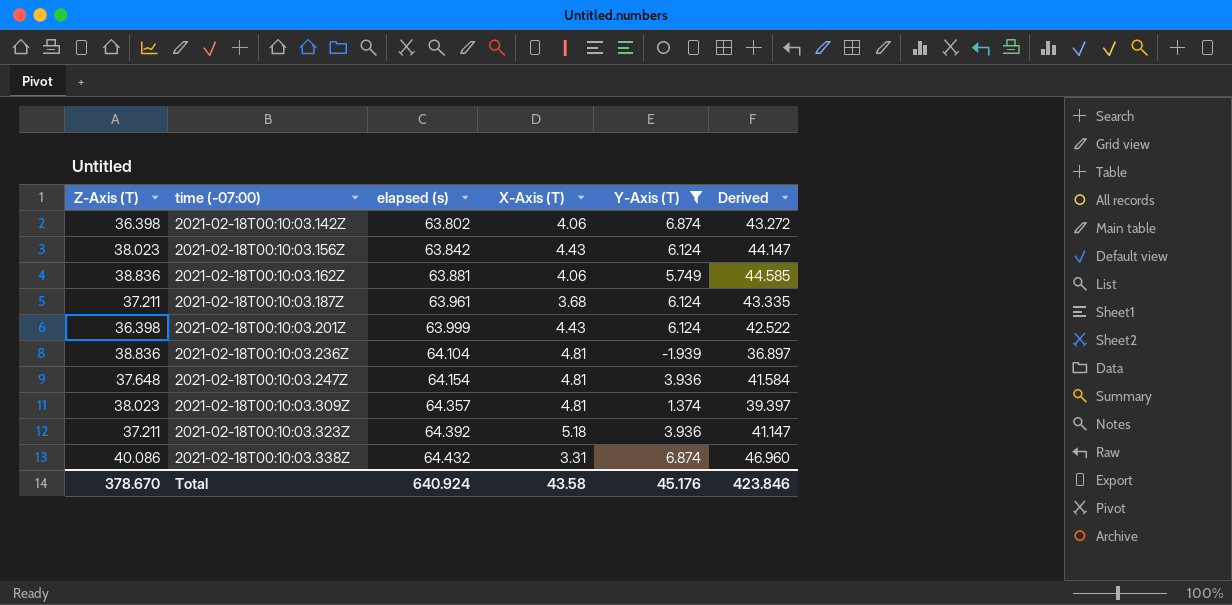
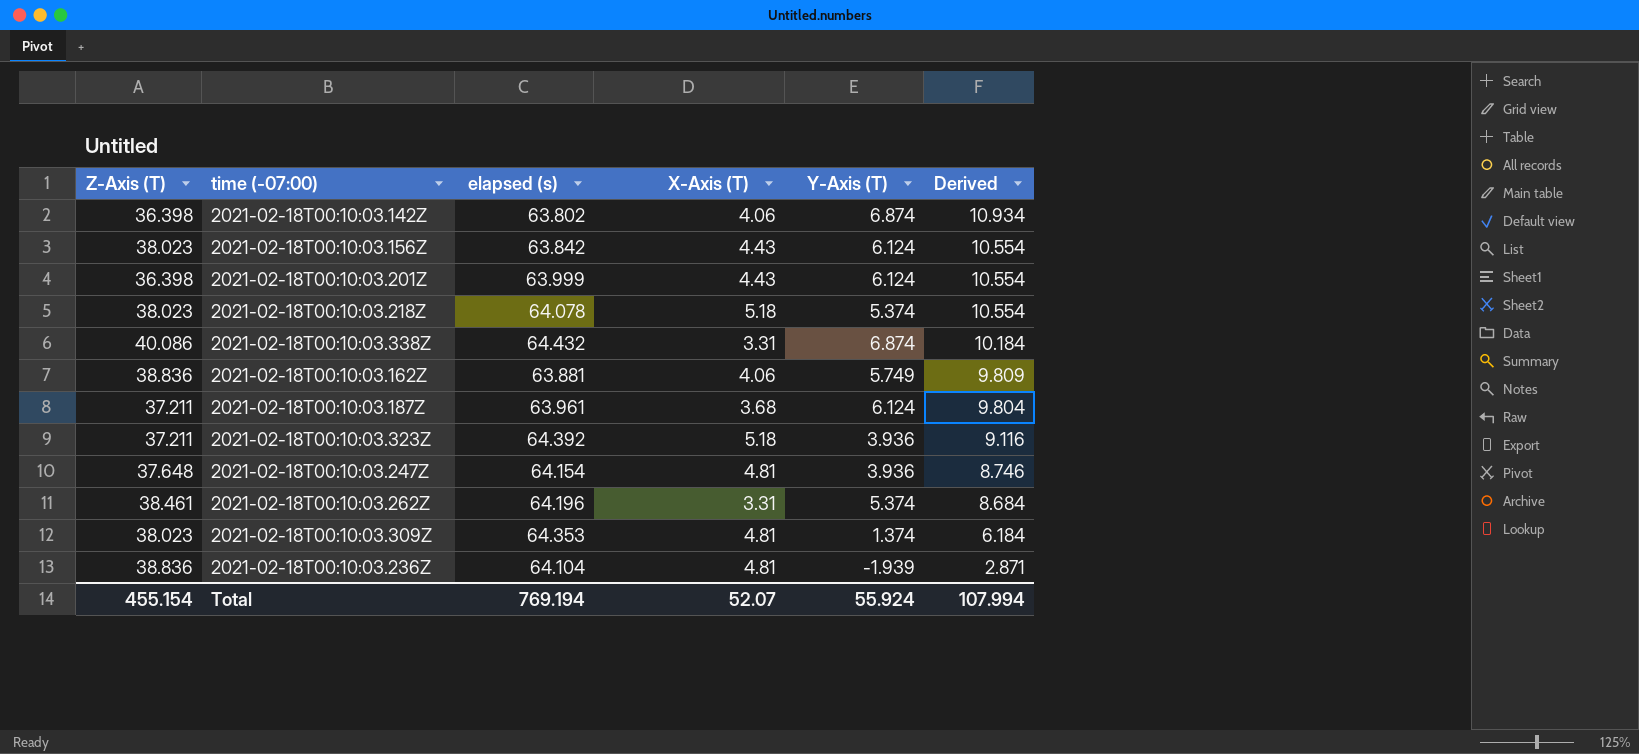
filter: Y-Axis (T) != 5.374 -> none
row order: time (-07:00) ascending -> Derived descending
column Derived | formula: [Z-Axis (T)] + [Y-Axis (T)] -> [X-Axis (T)] + [Y-Axis (T)]
2021-02-18T00:10:03.309Z | elapsed (s): 64.357 -> 64.353
Total | Z-Axis (T): 378.670 -> 455.154
Total | elapsed (s): 640.924 -> 769.194
Total | X-Axis (T): 43.58 -> 52.07
Total | Y-Axis (T): 45.176 -> 55.924
Total | Derived: 423.846 -> 107.994

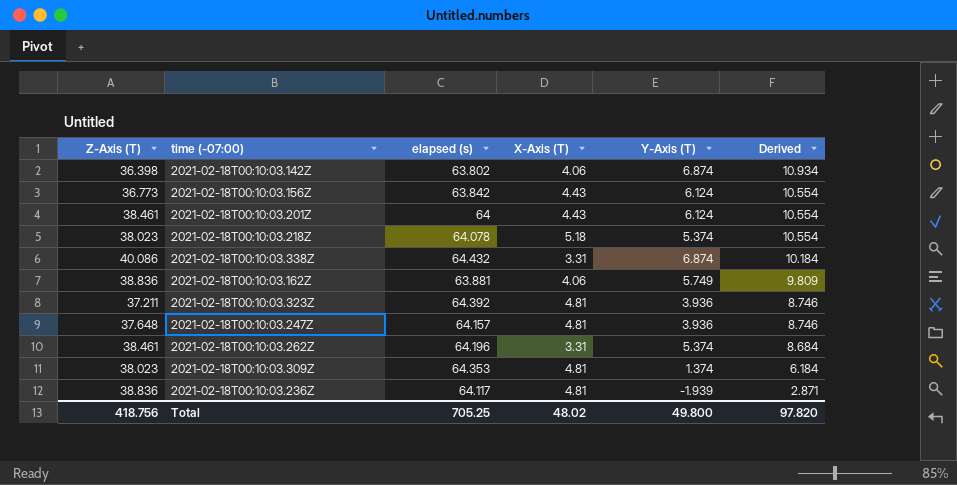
row 2021-02-18T00:10:03.187Z: 37.211 | 63.961 | 3.68 | 6.124 | 9.804 -> none
2021-02-18T00:10:03.156Z | Z-Axis (T): 38.023 -> 36.773
2021-02-18T00:10:03.201Z | Z-Axis (T): 36.398 -> 38.461
2021-02-18T00:10:03.201Z | elapsed (s): 63.999 -> 64
2021-02-18T00:10:03.323Z | X-Axis (T): 5.18 -> 4.81
2021-02-18T00:10:03.323Z | Derived: 9.116 -> 8.746
2021-02-18T00:10:03.247Z | elapsed (s): 64.154 -> 64.157
2021-02-18T00:10:03.236Z | elapsed (s): 64.104 -> 64.117
Total | Z-Axis (T): 455.154 -> 418.756
Total | elapsed (s): 769.194 -> 705.25
Total | X-Axis (T): 52.07 -> 48.02
Total | Y-Axis (T): 55.924 -> 49.800
Total | Derived: 107.994 -> 97.820

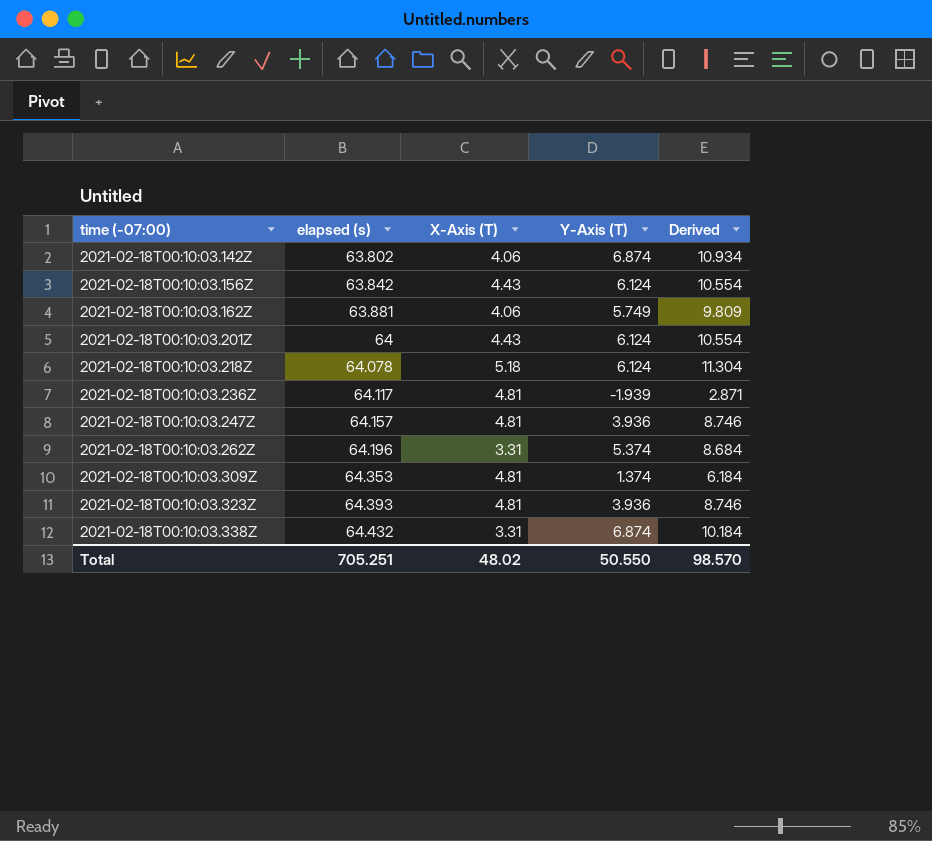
row order: Derived descending -> time (-07:00) ascending
column Z-Axis (T) | position: 1 -> none
2021-02-18T00:10:03.218Z | Y-Axis (T): 5.374 -> 6.124
2021-02-18T00:10:03.218Z | Derived: 10.554 -> 11.304
2021-02-18T00:10:03.323Z | elapsed (s): 64.392 -> 64.393
Total | elapsed (s): 705.25 -> 705.251
Total | Y-Axis (T): 49.800 -> 50.550
Total | Derived: 97.820 -> 98.570

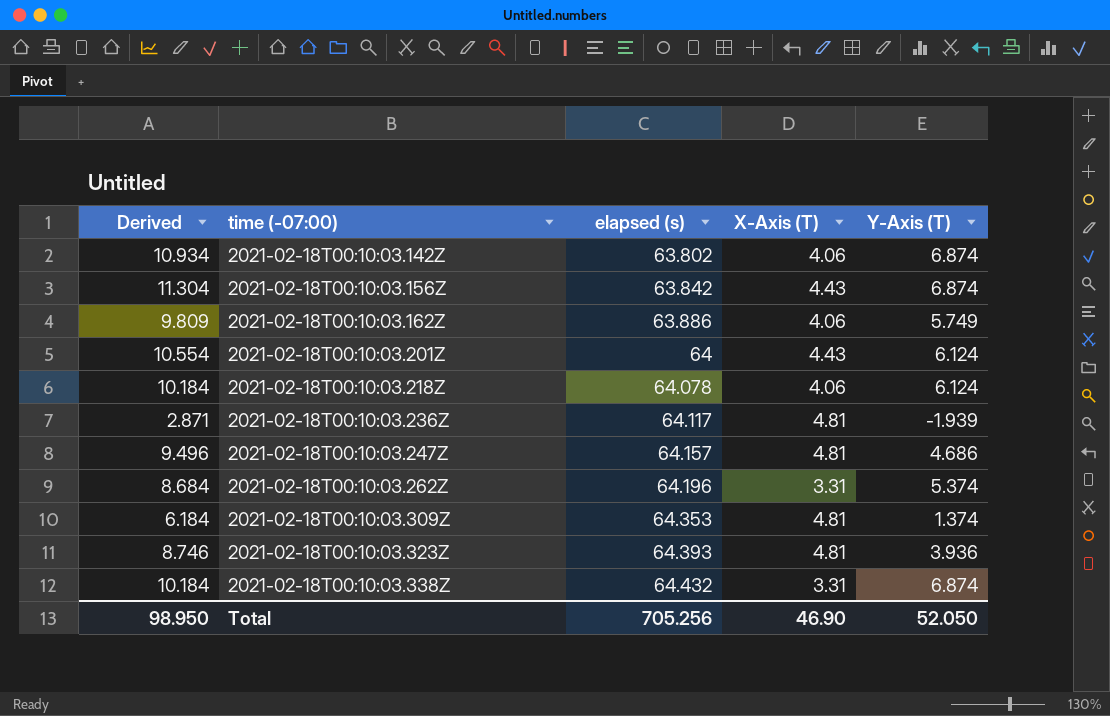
column Derived | position: 5 -> 1
2021-02-18T00:10:03.156Z | Derived: 10.554 -> 11.304
2021-02-18T00:10:03.156Z | Y-Axis (T): 6.124 -> 6.874
2021-02-18T00:10:03.162Z | elapsed (s): 63.881 -> 63.886
2021-02-18T00:10:03.218Z | Derived: 11.304 -> 10.184
2021-02-18T00:10:03.218Z | X-Axis (T): 5.18 -> 4.06
2021-02-18T00:10:03.247Z | Derived: 8.746 -> 9.496
2021-02-18T00:10:03.247Z | Y-Axis (T): 3.936 -> 4.686
Total | Derived: 98.570 -> 98.950
Total | elapsed (s): 705.251 -> 705.256
Total | X-Axis (T): 48.02 -> 46.90
Total | Y-Axis (T): 50.550 -> 52.050

